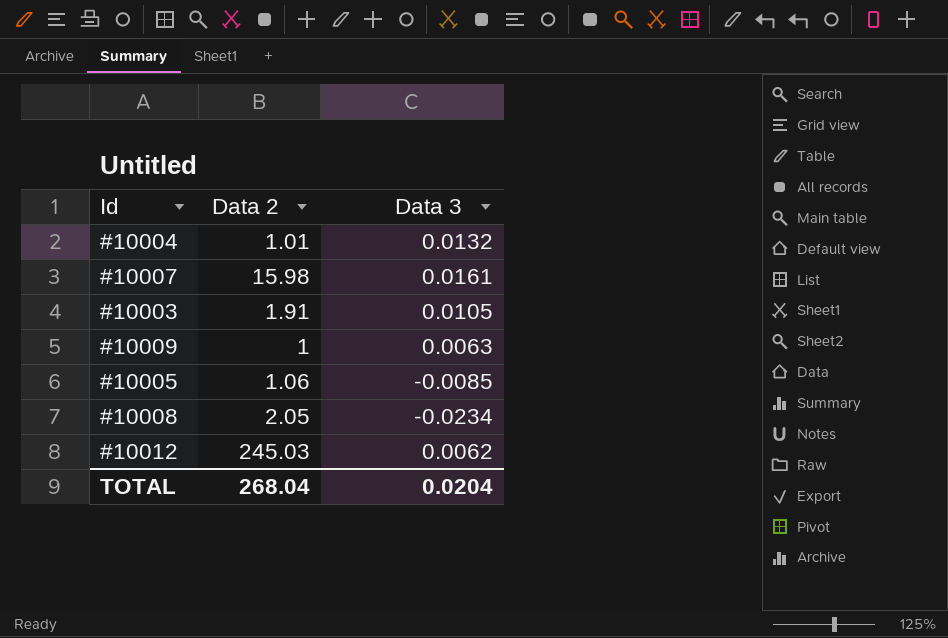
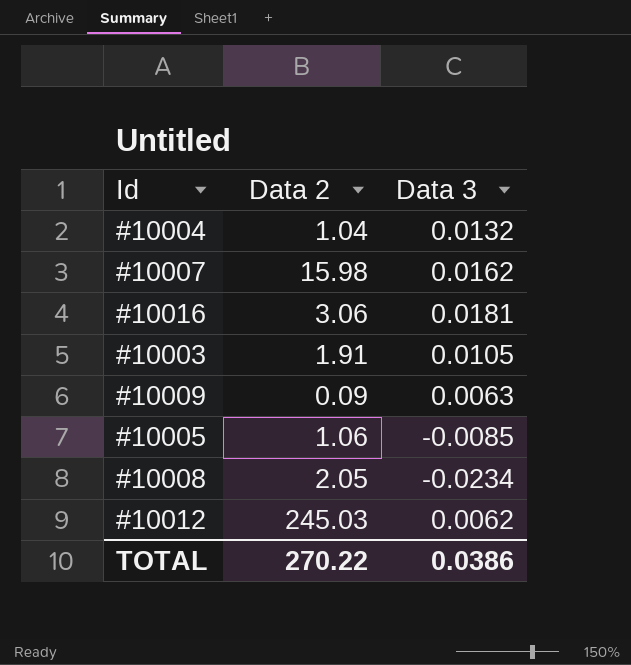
#10004 | Data 2: 1.01 -> 1.04
#10007 | Data 3: 0.0161 -> 0.0162
row #10016: none -> 3.06 | 0.0181
#10009 | Data 2: 1 -> 0.09
TOTAL | Data 2: 268.04 -> 270.22
TOTAL | Data 3: 0.0204 -> 0.0386

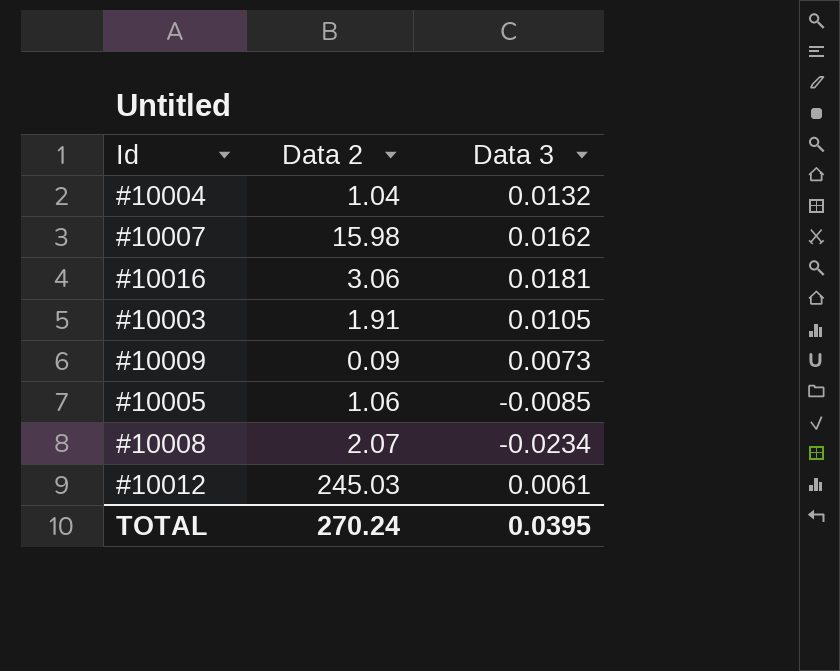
#10009 | Data 3: 0.0063 -> 0.0073
#10008 | Data 2: 2.05 -> 2.07
#10012 | Data 3: 0.0062 -> 0.0061
TOTAL | Data 2: 270.22 -> 270.24
TOTAL | Data 3: 0.0386 -> 0.0395

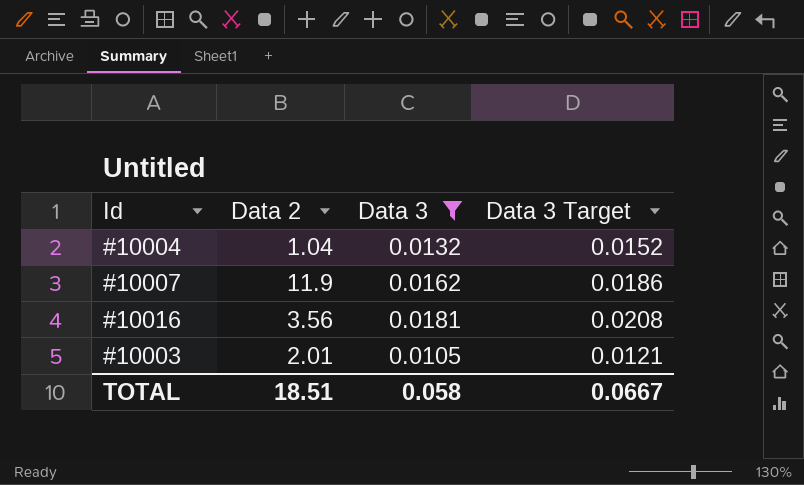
filter: none -> Data 3 >= 0.0105
column Data 3 Target | formula: none -> [Data 3] * 1.15
#10007 | Data 2: 15.98 -> 11.9
#10016 | Data 2: 3.06 -> 3.56
#10003 | Data 2: 1.91 -> 2.01
TOTAL | Data 2: 270.24 -> 18.51
TOTAL | Data 3: 0.0395 -> 0.058

